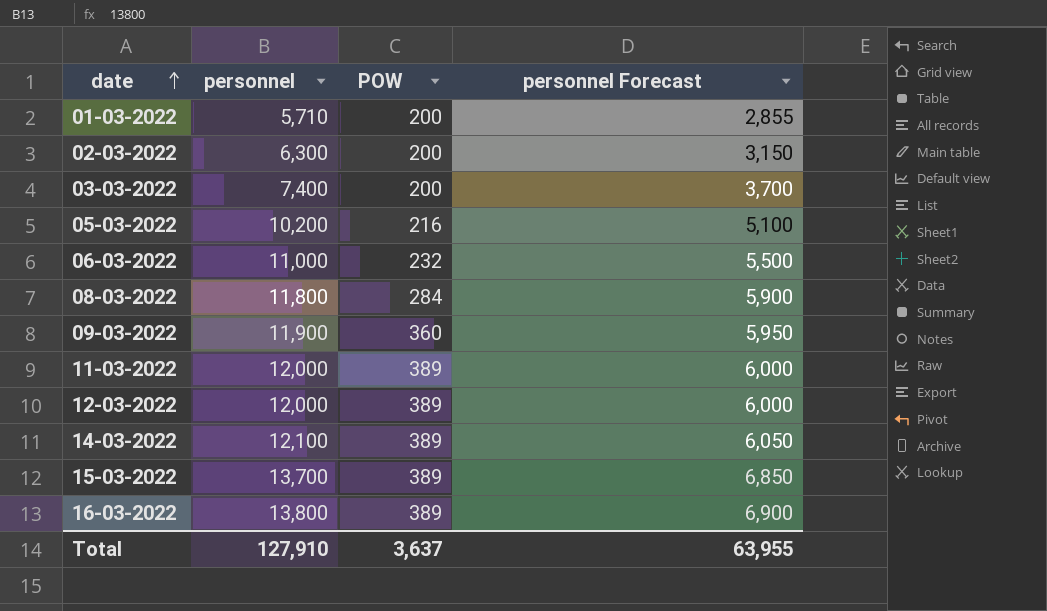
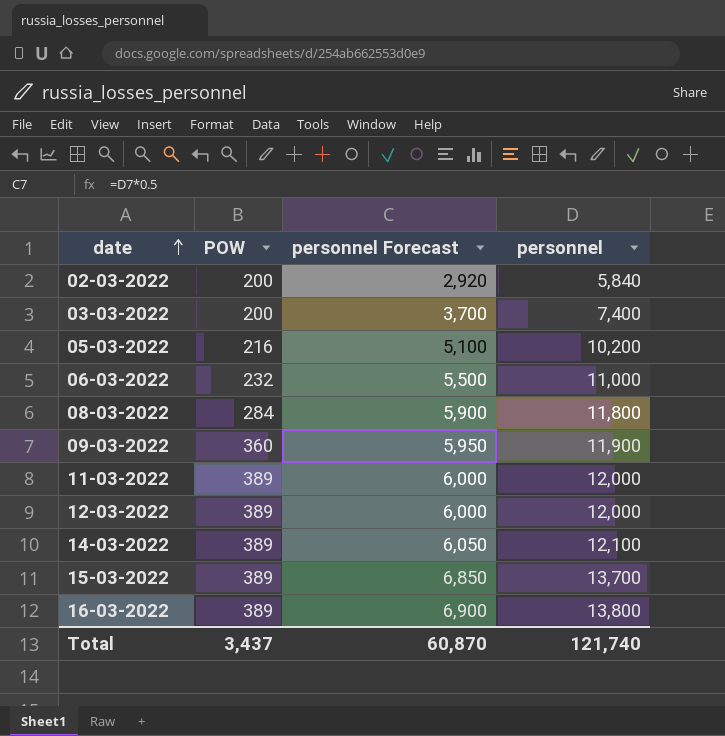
column personnel | position: 2 -> 4
row 01-03-2022: 5,710 | 200 | 2,855 -> none
02-03-2022 | personnel Forecast: 3,150 -> 2,920
02-03-2022 | personnel: 6,300 -> 5,840
Total | POW: 3,637 -> 3,437
Total | personnel Forecast: 63,955 -> 60,870
Total | personnel: 127,910 -> 121,740

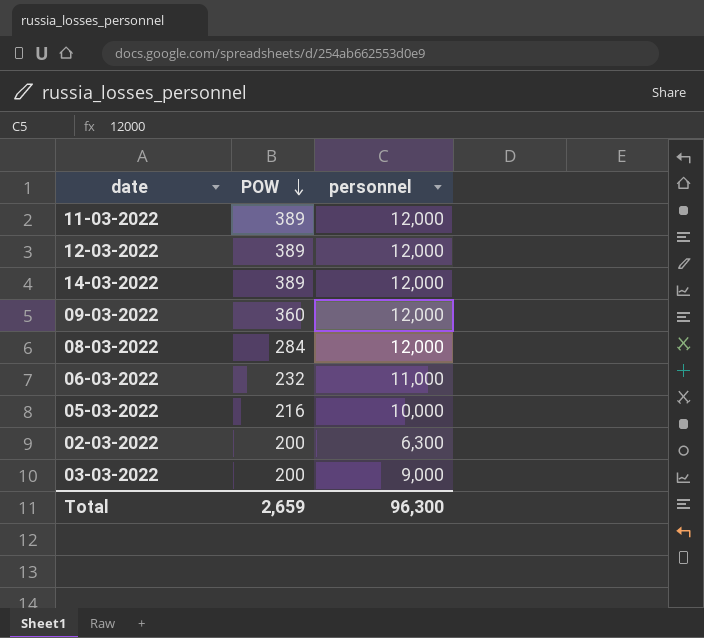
row order: date ascending -> POW descending
column personnel Forecast | formula: [personnel] * 0.5 -> none
row 15-03-2022: 389 | 6,850 | 13,700 -> none
row 16-03-2022: 389 | 6,900 | 13,800 -> none
14-03-2022 | personnel: 12,100 -> 12,000
09-03-2022 | personnel: 11,900 -> 12,000
08-03-2022 | personnel: 11,800 -> 12,000
05-03-2022 | personnel: 10,200 -> 10,000
02-03-2022 | personnel: 5,840 -> 6,300
03-03-2022 | personnel: 7,400 -> 9,000
Total | POW: 3,437 -> 2,659
Total | personnel: 121,740 -> 96,300

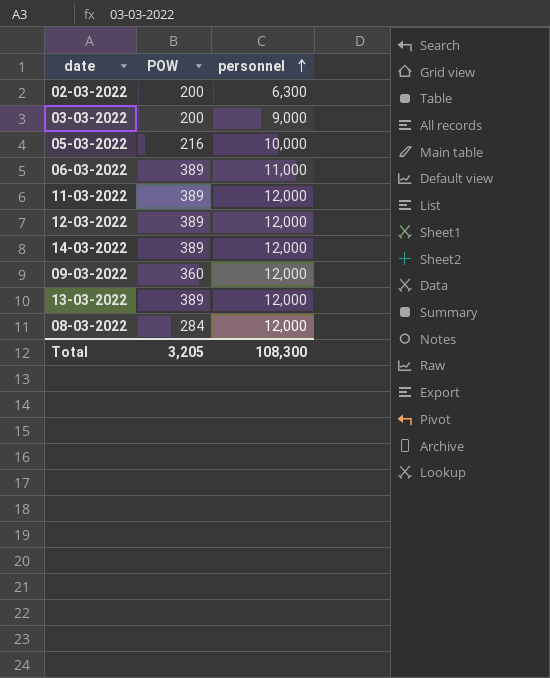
row order: POW descending -> personnel ascending
06-03-2022 | POW: 232 -> 389
row 13-03-2022: none -> 389 | 12,000
Total | POW: 2,659 -> 3,205
Total | personnel: 96,300 -> 108,300

